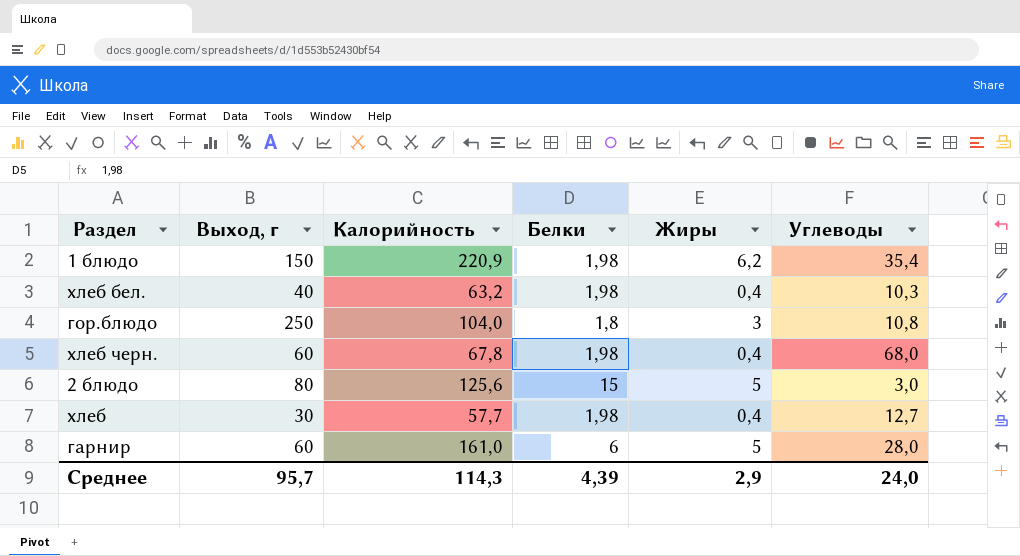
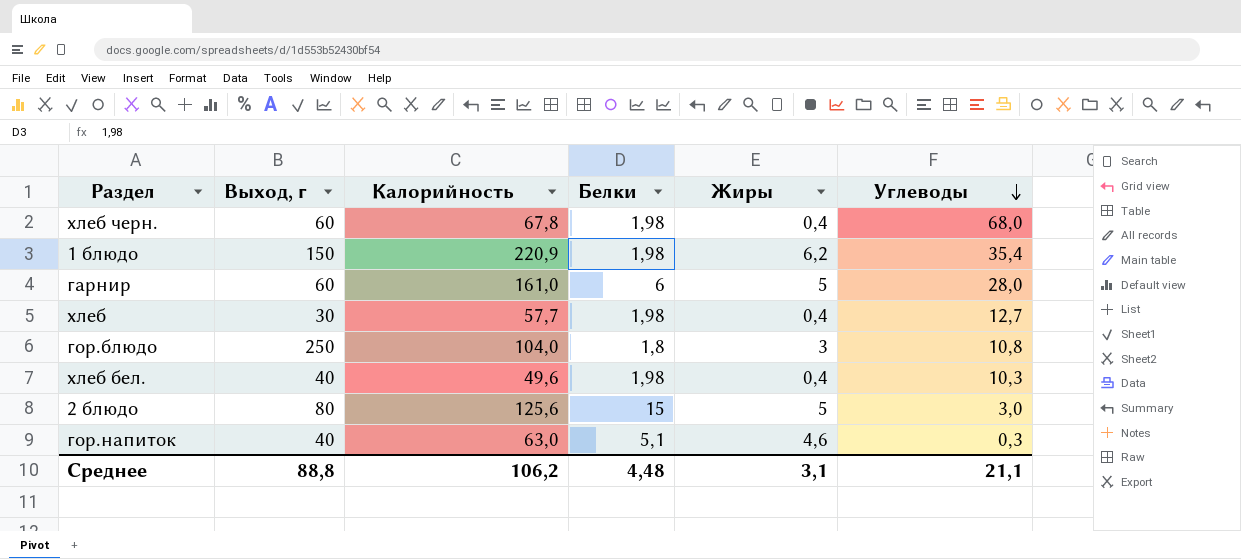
row order: none -> Углеводы descending
хлеб бел. | Калорийность: 63,2 -> 49,6
row гор.напиток: none -> 40 | 63,0 | 5,1 | 4,6 | 0,3
Среднее | Выход, г: 95,7 -> 88,8
Среднее | Калорийность: 114,3 -> 106,2
Среднее | Белки: 4,39 -> 4,48
Среднее | Жиры: 2,9 -> 3,1
Среднее | Углеводы: 24,0 -> 21,1

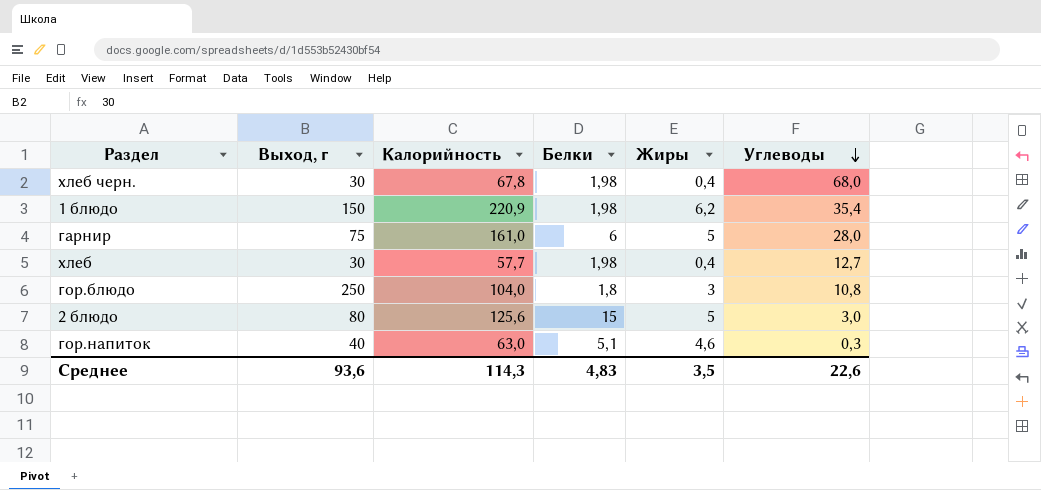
row хлеб бел.: 40 | 49,6 | 1,98 | 0,4 | 10,3 -> none
хлеб черн. | Выход, г: 60 -> 30
гарнир | Выход, г: 60 -> 75
Среднее | Выход, г: 88,8 -> 93,6
Среднее | Калорийность: 106,2 -> 114,3
Среднее | Белки: 4,48 -> 4,83
Среднее | Жиры: 3,1 -> 3,5
Среднее | Углеводы: 21,1 -> 22,6

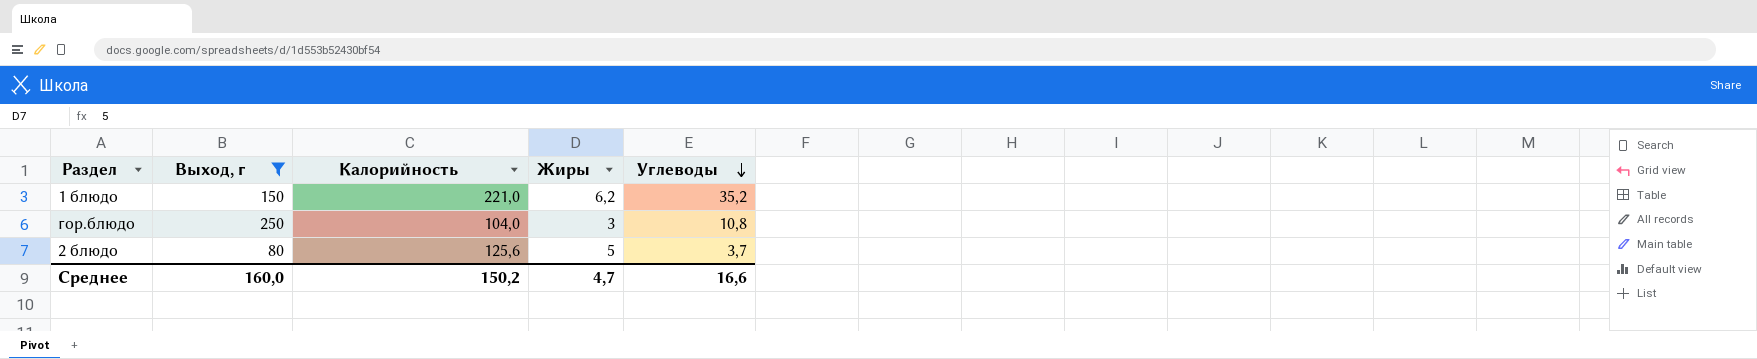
filter: none -> Выход, г >= 80
column Белки | position: 4 -> none
1 блюдо | Калорийность: 220,9 -> 221,0
1 блюдо | Углеводы: 35,4 -> 35,2
2 блюдо | Углеводы: 3,0 -> 3,7
Среднее | Выход, г: 93,6 -> 160,0
Среднее | Калорийность: 114,3 -> 150,2
Среднее | Жиры: 3,5 -> 4,7
Среднее | Углеводы: 22,6 -> 16,6

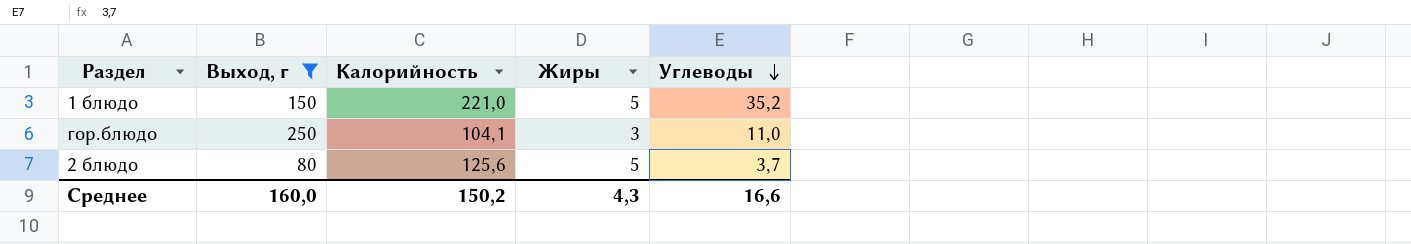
1 блюдо | Жиры: 6,2 -> 5
гор.блюдо | Калорийность: 104,0 -> 104,1
гор.блюдо | Углеводы: 10,8 -> 11,0
Среднее | Жиры: 4,7 -> 4,3

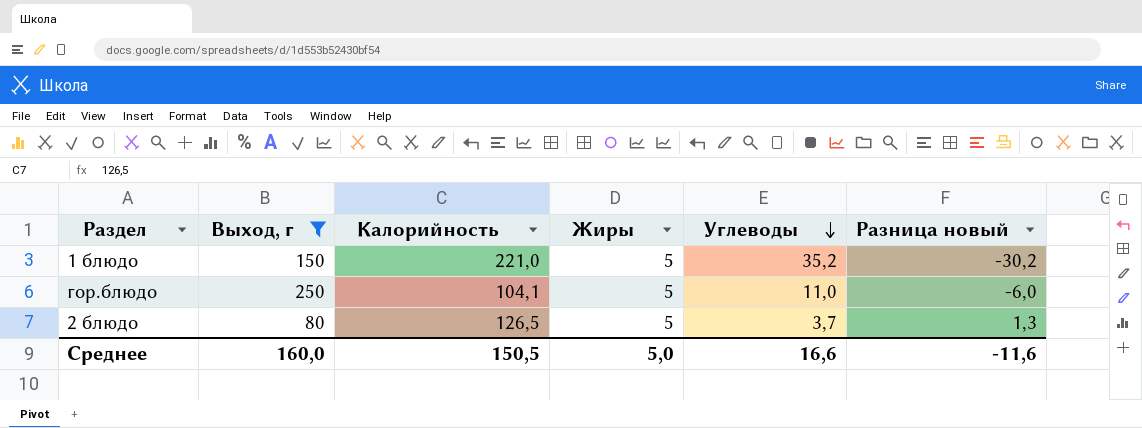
column Разница новый | formula: none -> [Жиры] - [Углеводы]
гор.блюдо | Жиры: 3 -> 5
2 блюдо | Калорийность: 125,6 -> 126,5
Среднее | Калорийность: 150,2 -> 150,5
Среднее | Жиры: 4,3 -> 5,0

